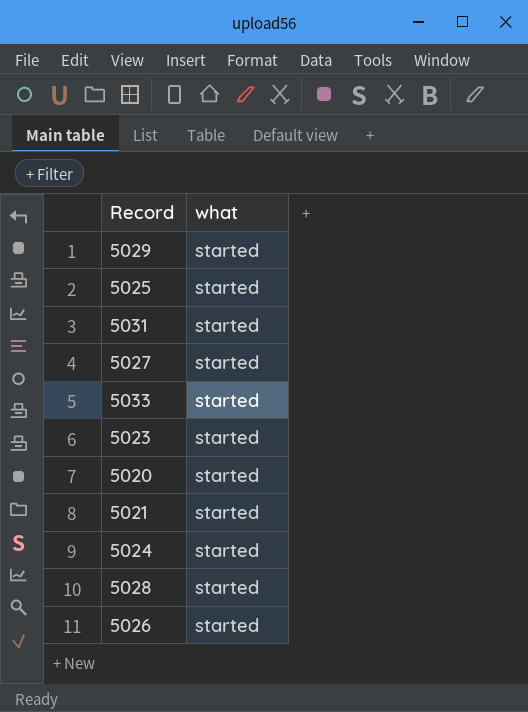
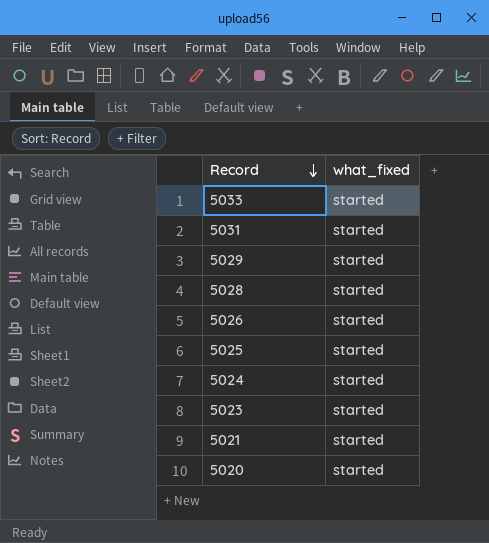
row order: none -> Record descending
column name: what -> what_fixed
row 5027: started -> none

